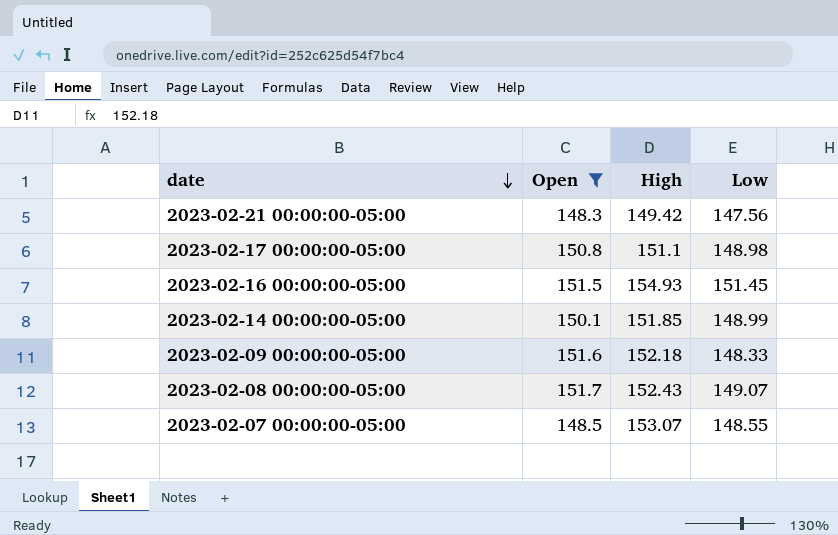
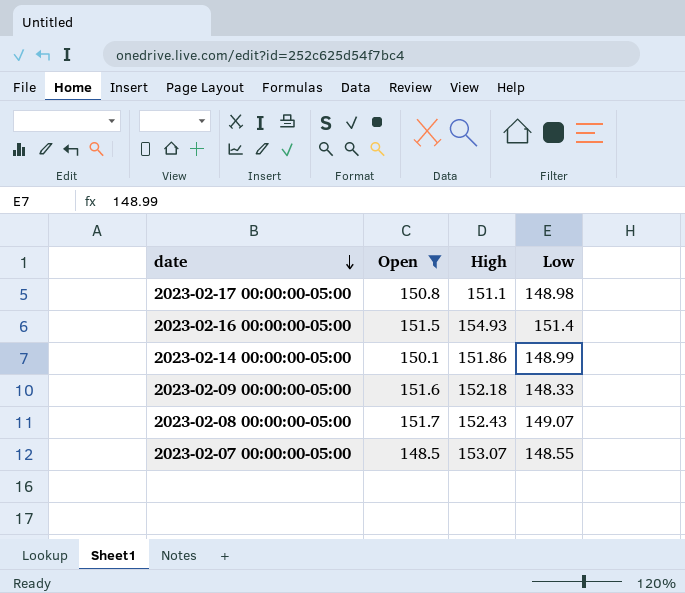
row 2023-02-21 00:00:00-05:00: 148.3 | 149.42 | 147.56 -> none
2023-02-16 00:00:00-05:00 | Low: 151.45 -> 151.4
2023-02-14 00:00:00-05:00 | High: 151.85 -> 151.86

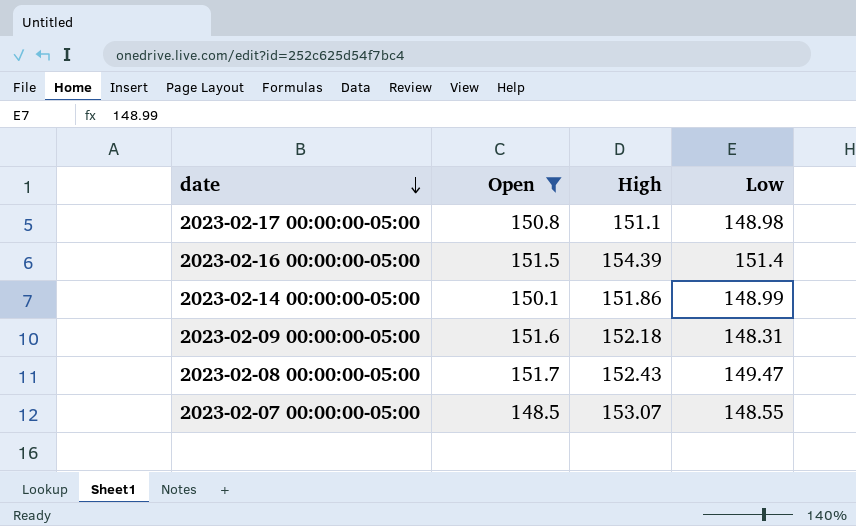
2023-02-16 00:00:00-05:00 | High: 154.93 -> 154.39
2023-02-09 00:00:00-05:00 | Low: 148.33 -> 148.31
2023-02-08 00:00:00-05:00 | Low: 149.07 -> 149.47

